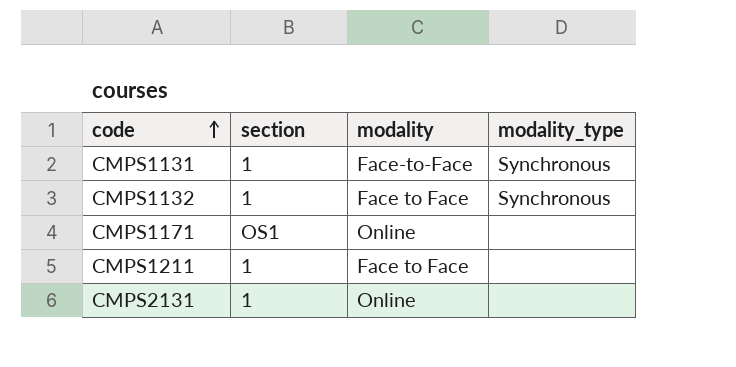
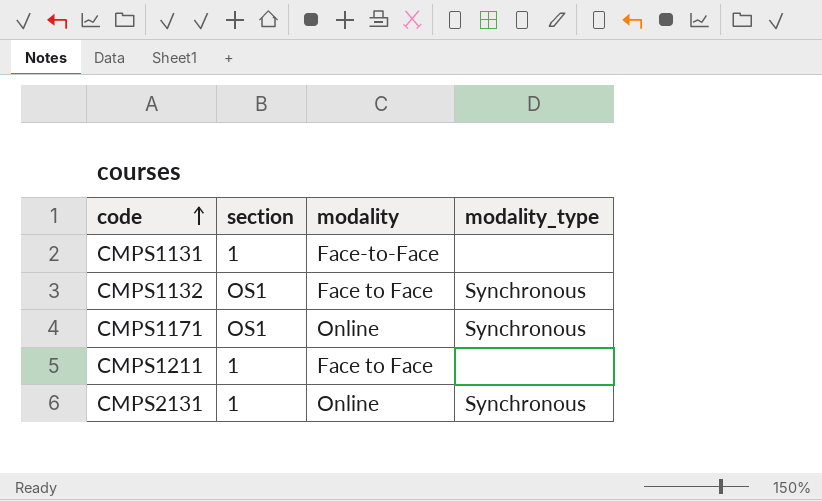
CMPS1131 | modality_type: Synchronous -> none
CMPS1132 | section: 1 -> OS1
CMPS1171 | modality_type: none -> Synchronous
CMPS2131 | modality_type: none -> Synchronous

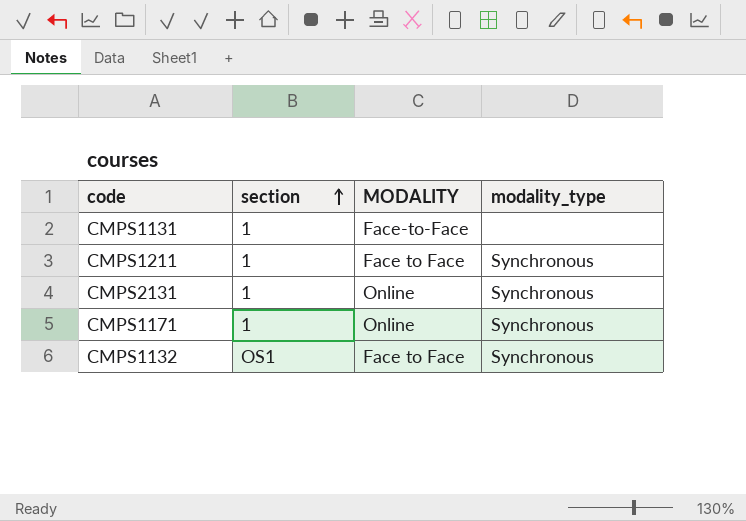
row order: code ascending -> section ascending
column name: modality -> MODALITY
CMPS1211 | modality_type: none -> Synchronous
CMPS1171 | section: OS1 -> 1

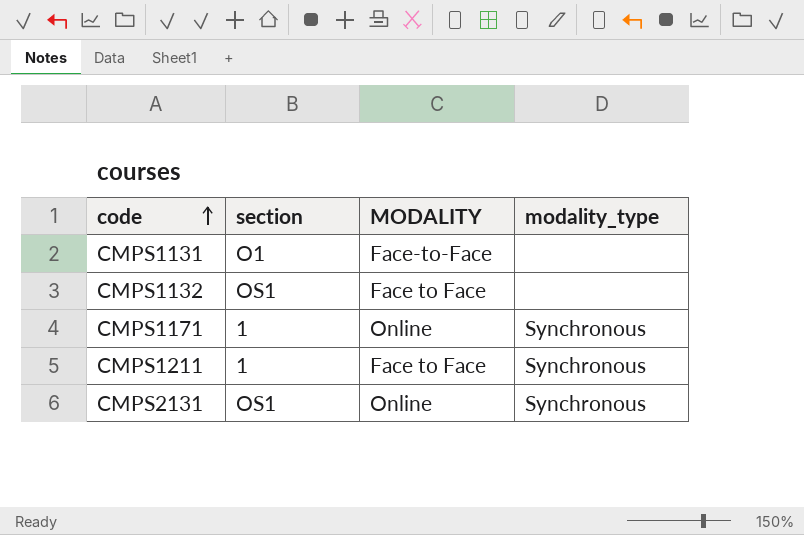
row order: section ascending -> code ascending
CMPS1131 | section: 1 -> O1
CMPS1132 | modality_type: Synchronous -> none
CMPS2131 | section: 1 -> OS1

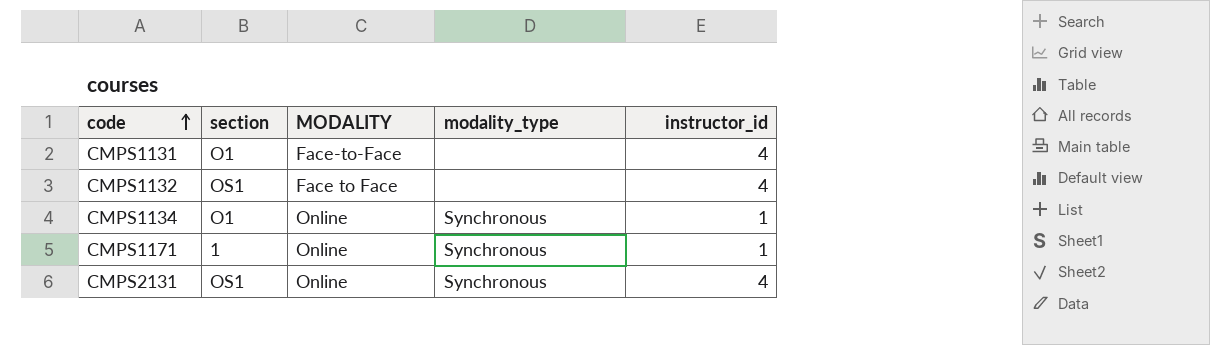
column instructor_id | position: none -> 5
row CMPS1211: 1 | Face to Face | Synchronous -> none
row CMPS1134: none -> O1 | Online | Synchronous | 1

